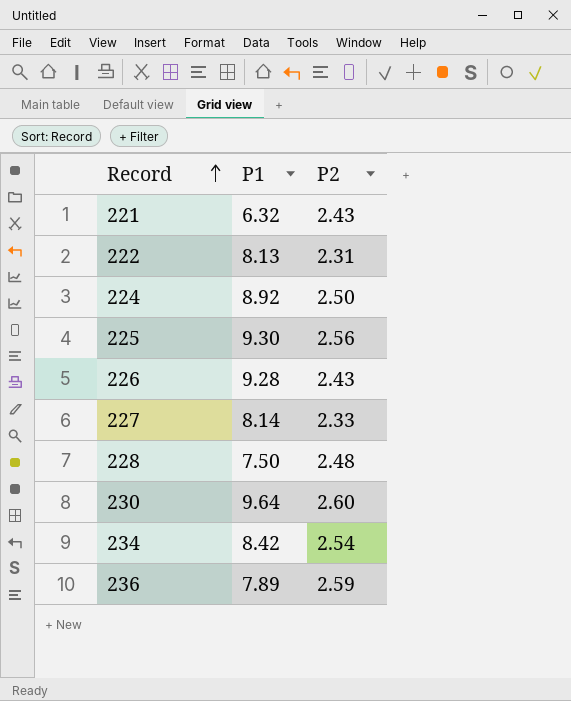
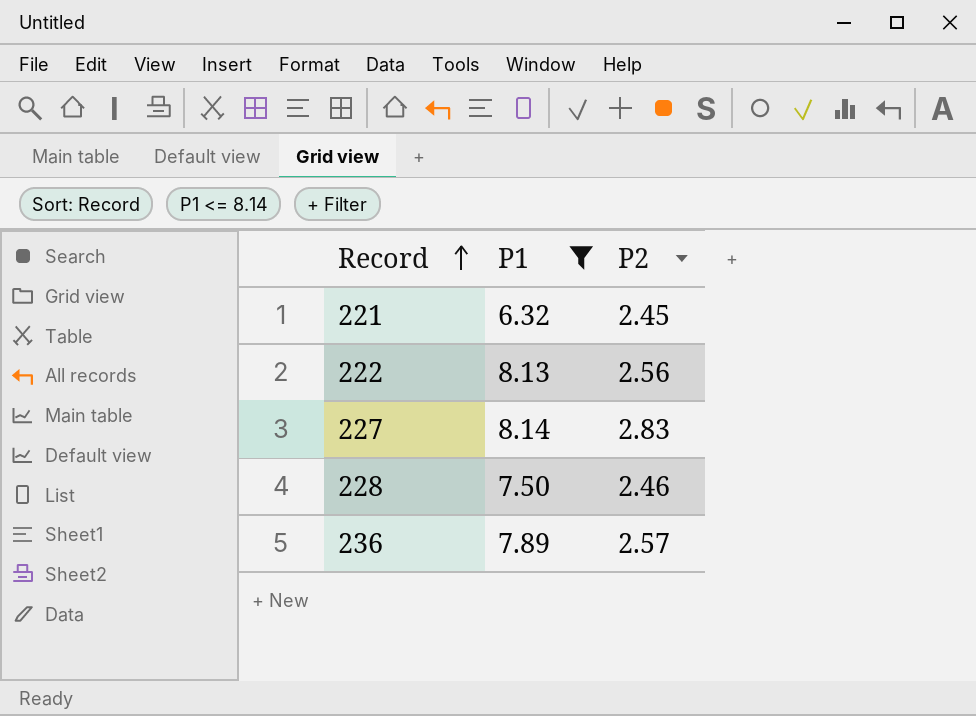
filter: none -> P1 <= 8.14
221 | P2: 2.43 -> 2.45
222 | P2: 2.31 -> 2.56
227 | P2: 2.33 -> 2.83
228 | P2: 2.48 -> 2.46
236 | P2: 2.59 -> 2.57

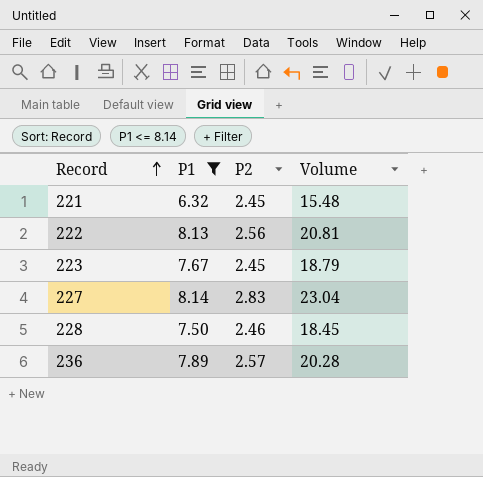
column Volume | formula: none -> [P1] * [P2]
row 223: none -> 7.67 | 2.45 | 18.79

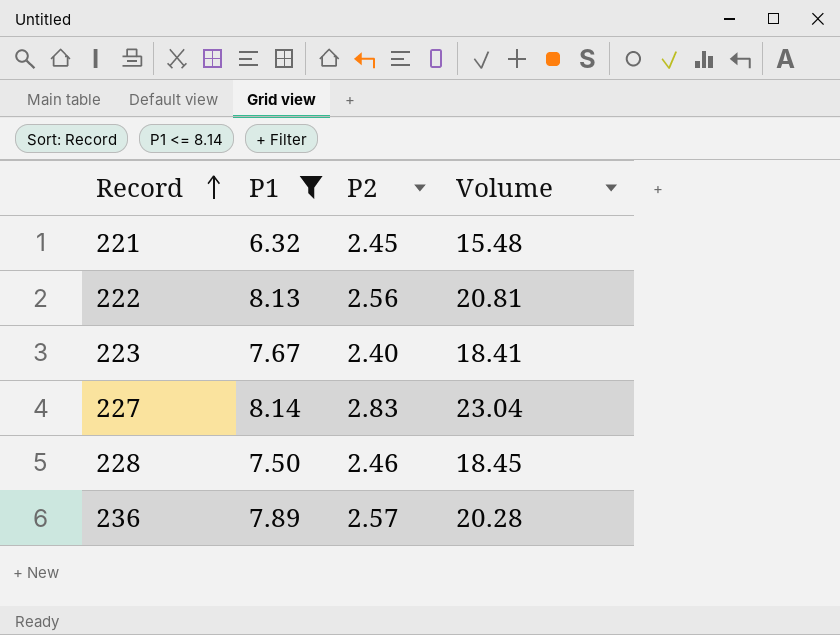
223 | P2: 2.45 -> 2.40
223 | Volume: 18.79 -> 18.41

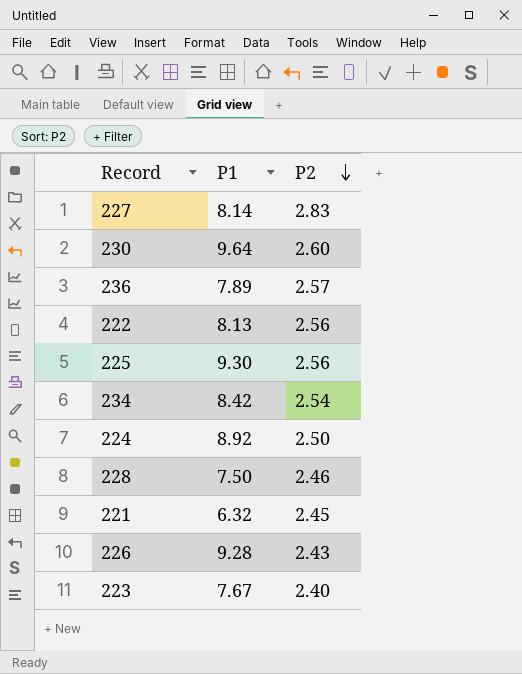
filter: P1 <= 8.14 -> none
row order: Record ascending -> P2 descending
column Volume | formula: [P1] * [P2] -> none

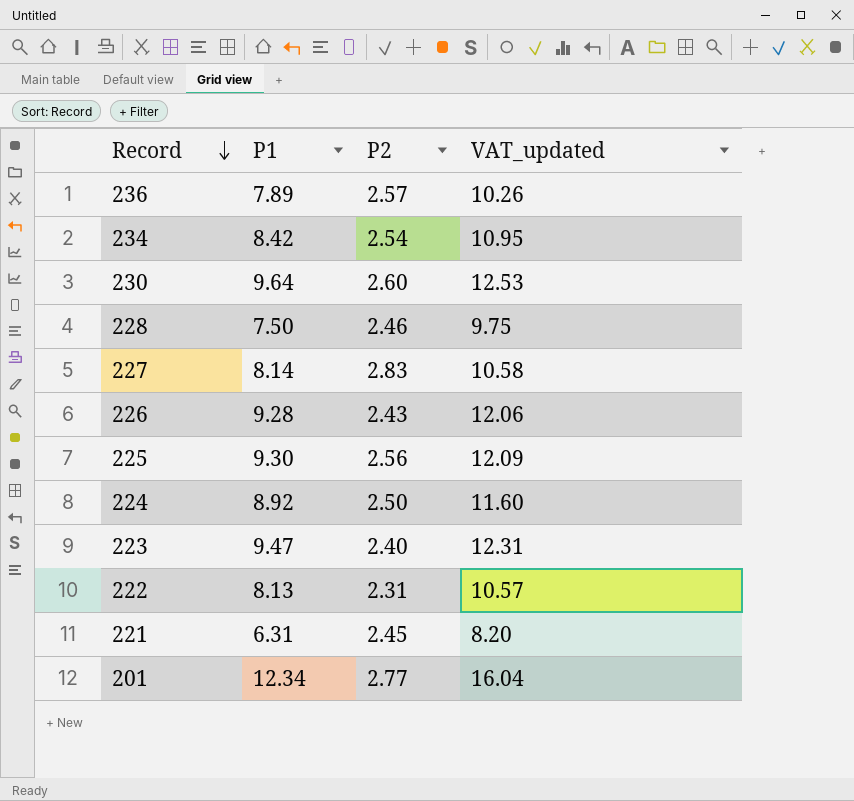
row order: P2 descending -> Record descending
column VAT_updated | formula: none -> [P1] * 1.3
223 | P1: 7.67 -> 9.47
222 | P2: 2.56 -> 2.31
221 | P1: 6.32 -> 6.31
row 201: none -> 12.34 | 2.77 | 16.04

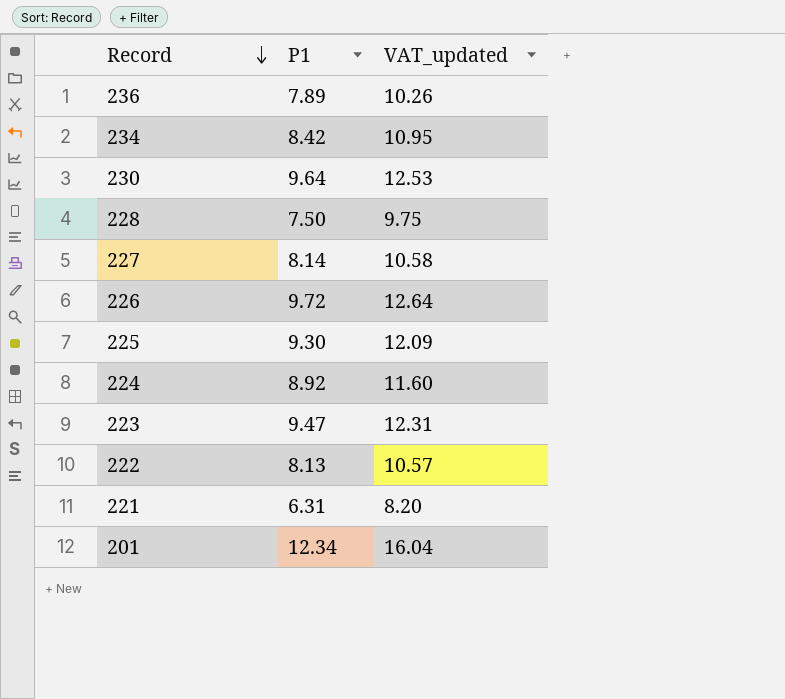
column P2 | position: 3 -> none
226 | P1: 9.28 -> 9.72
226 | VAT_updated: 12.06 -> 12.64

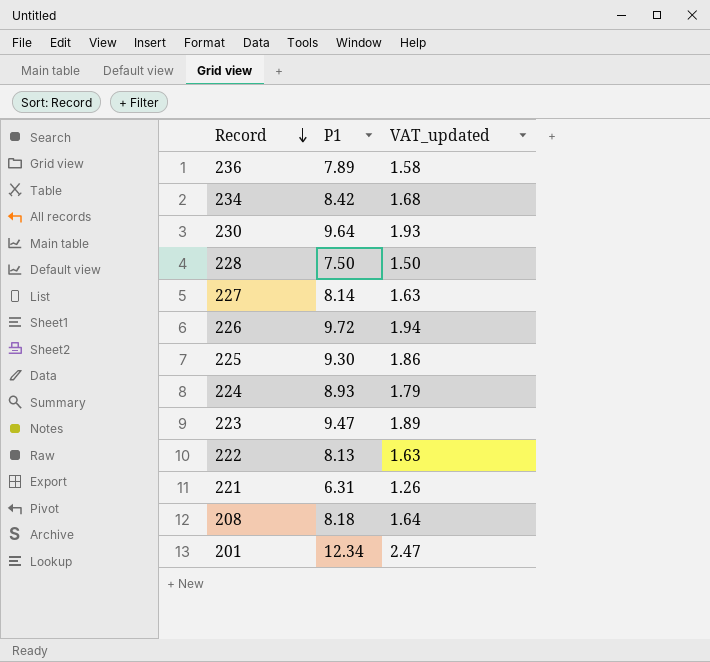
column VAT_updated | formula: [P1] * 1.3 -> [P1] * 0.2
224 | P1: 8.92 -> 8.93
row 208: none -> 8.18 | 1.64

